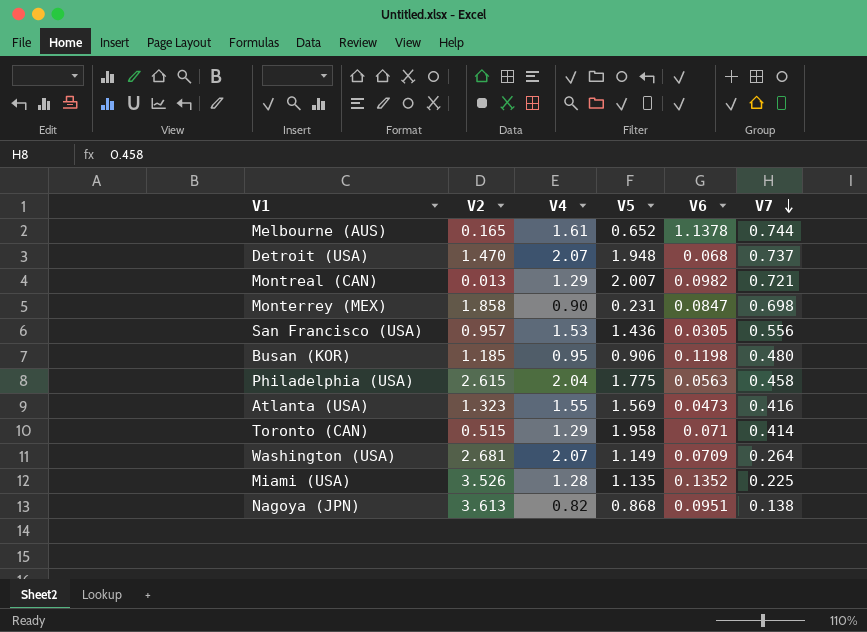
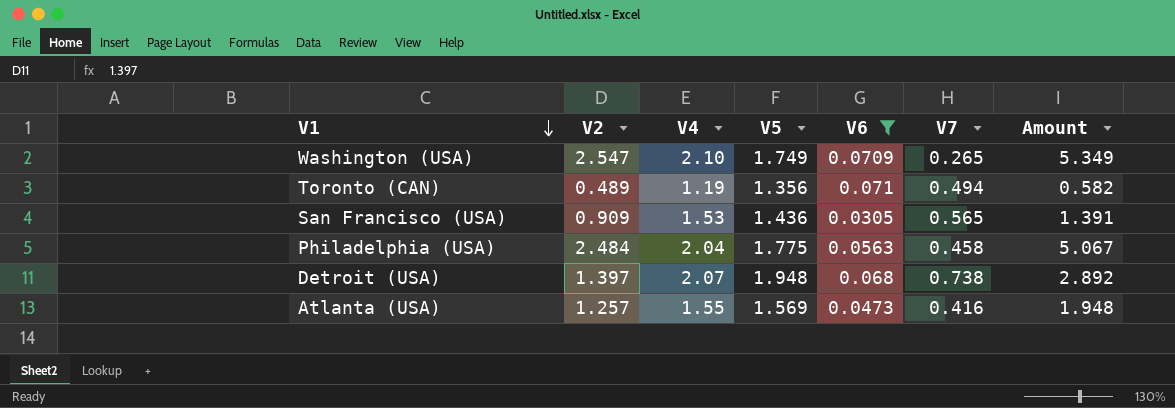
filter: none -> V6 <= 0.071
row order: V7 descending -> V1 descending
column Amount | formula: none -> [V2] * [V4]
Washington (USA) | V2: 2.681 -> 2.547
Washington (USA) | V4: 2.07 -> 2.10
Washington (USA) | V5: 1.149 -> 1.749
Washington (USA) | V7: 0.264 -> 0.265
Toronto (CAN) | V2: 0.515 -> 0.489
Toronto (CAN) | V4: 1.29 -> 1.19
Toronto (CAN) | V5: 1.958 -> 1.356
Toronto (CAN) | V7: 0.414 -> 0.494
San Francisco (USA) | V2: 0.957 -> 0.909
San Francisco (USA) | V7: 0.556 -> 0.565
Philadelphia (USA) | V2: 2.615 -> 2.484
Detroit (USA) | V2: 1.470 -> 1.397
Detroit (USA) | V7: 0.737 -> 0.738
Atlanta (USA) | V2: 1.323 -> 1.257

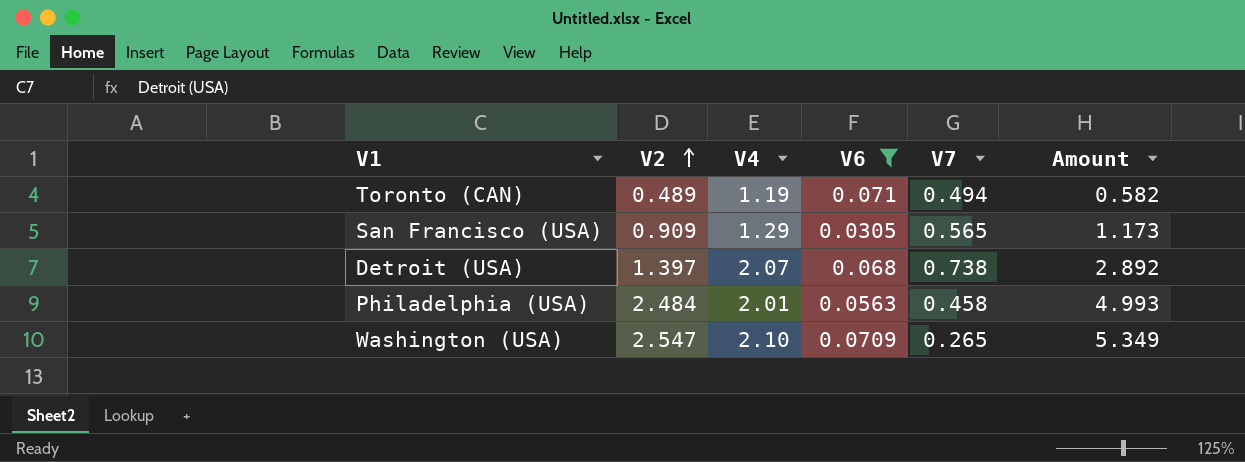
row order: V1 descending -> V2 ascending
column V5 | position: 4 -> none
row Atlanta (USA): 1.257 | 1.55 | 1.569 | 0.0473 | 0.416 | 1.948 -> none
San Francisco (USA) | V4: 1.53 -> 1.29
San Francisco (USA) | Amount: 1.391 -> 1.173
Philadelphia (USA) | V4: 2.04 -> 2.01
Philadelphia (USA) | Amount: 5.067 -> 4.993

